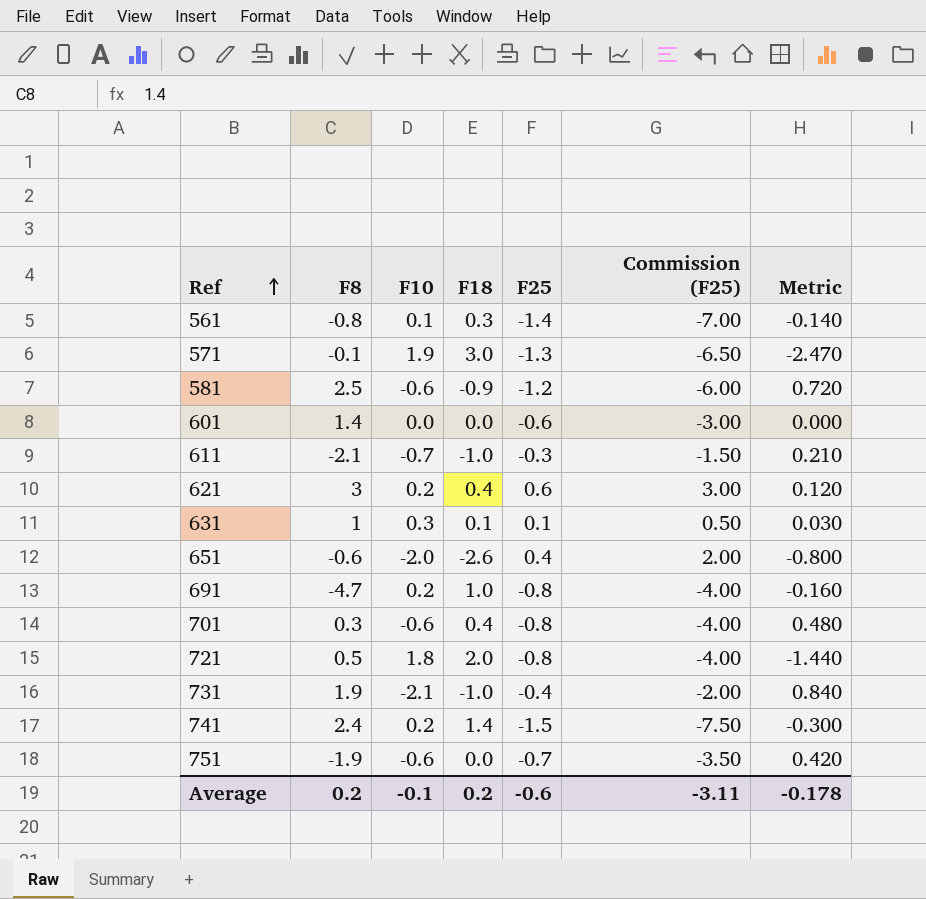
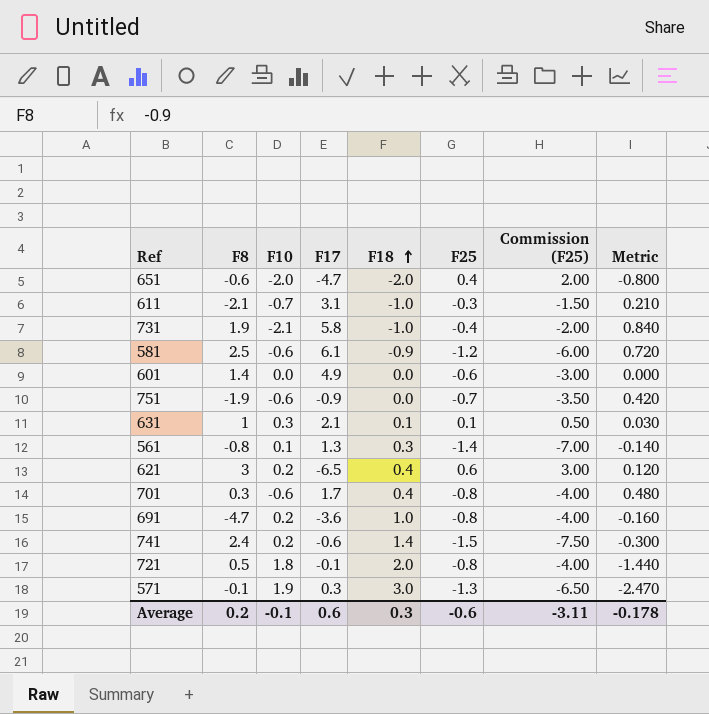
row order: Ref ascending -> F18 ascending
column F17 | position: none -> 4
651 | F18: -2.6 -> -2.0
Average | F18: 0.2 -> 0.3

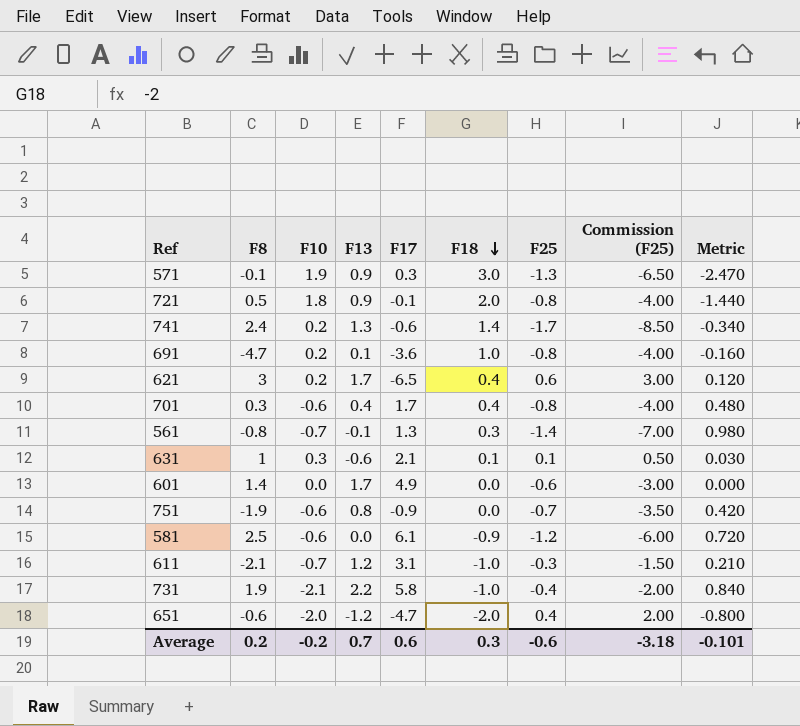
row order: F18 ascending -> F18 descending
column F13 | position: none -> 4
741 | F25: -1.5 -> -1.7
741 | Commission (F25): -7.50 -> -8.50
741 | Metric: -0.300 -> -0.340
561 | F10: 0.1 -> -0.7
561 | Metric: -0.140 -> 0.980
Average | F10: -0.1 -> -0.2
Average | Commission (F25): -3.11 -> -3.18
Average | Metric: -0.178 -> -0.101

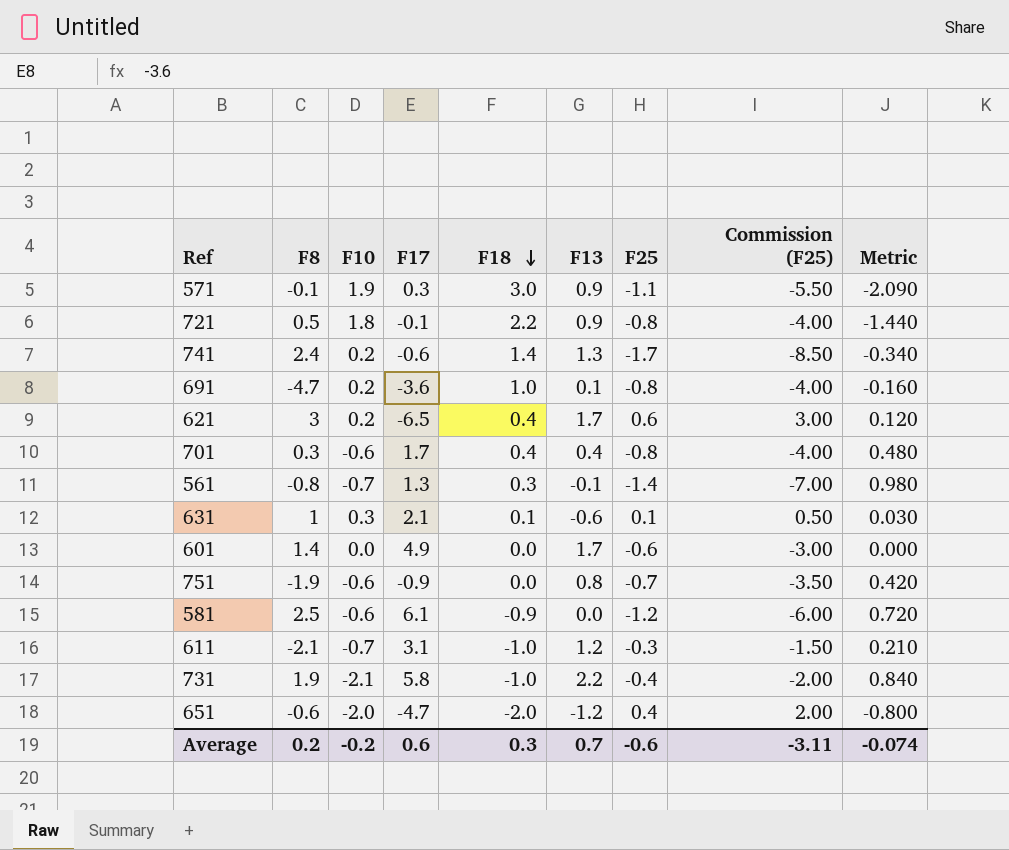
column F13 | position: 4 -> 6
571 | F25: -1.3 -> -1.1
571 | Commission (F25): -6.50 -> -5.50
571 | Metric: -2.470 -> -2.090
721 | F18: 2.0 -> 2.2
Average | Commission (F25): -3.18 -> -3.11
Average | Metric: -0.101 -> -0.074

